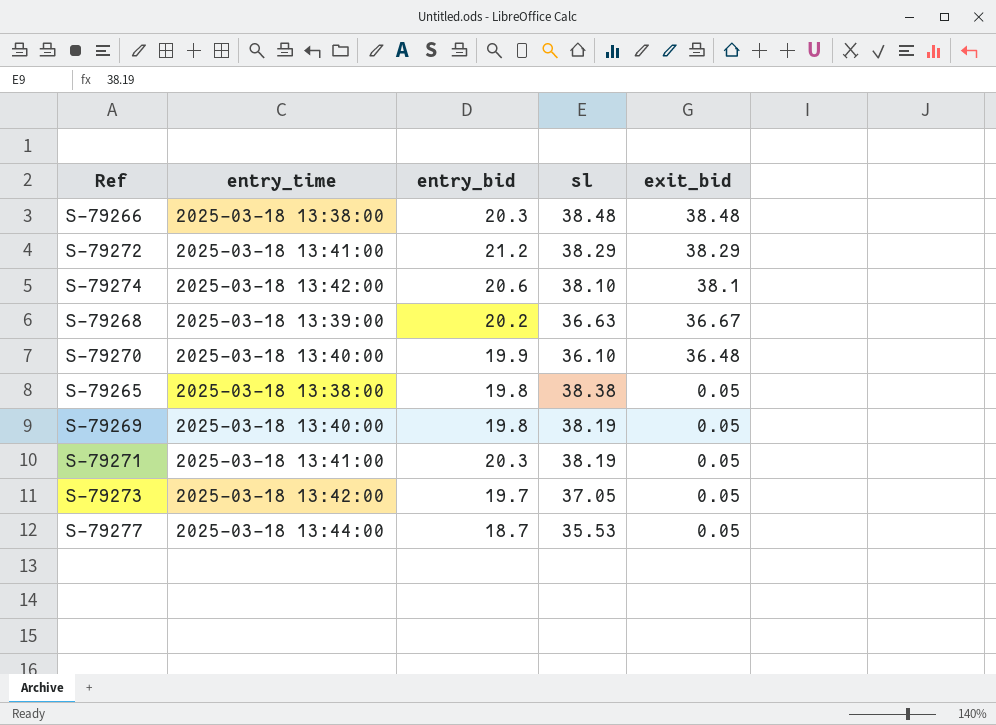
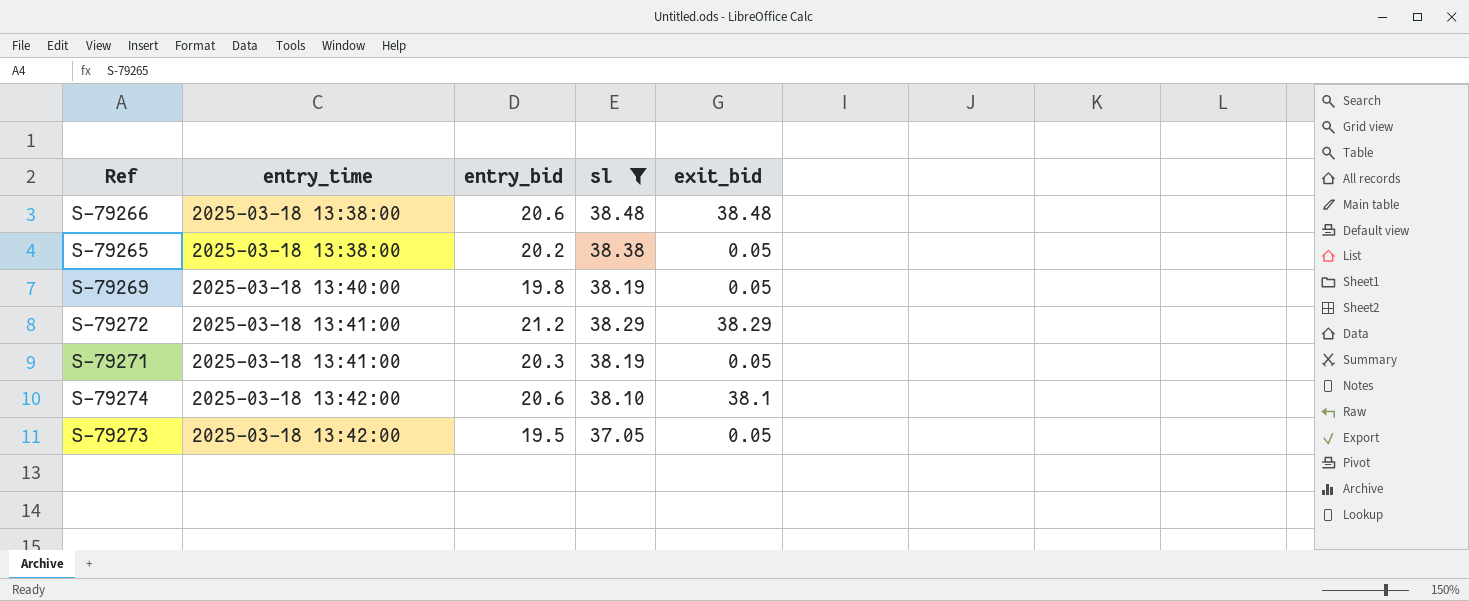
filter: none -> sl >= 37.05
row order: exit_bid descending -> entry_time ascending
S-79266 | entry_bid: 20.3 -> 20.6
S-79265 | entry_bid: 19.8 -> 20.2
S-79273 | entry_bid: 19.7 -> 19.5

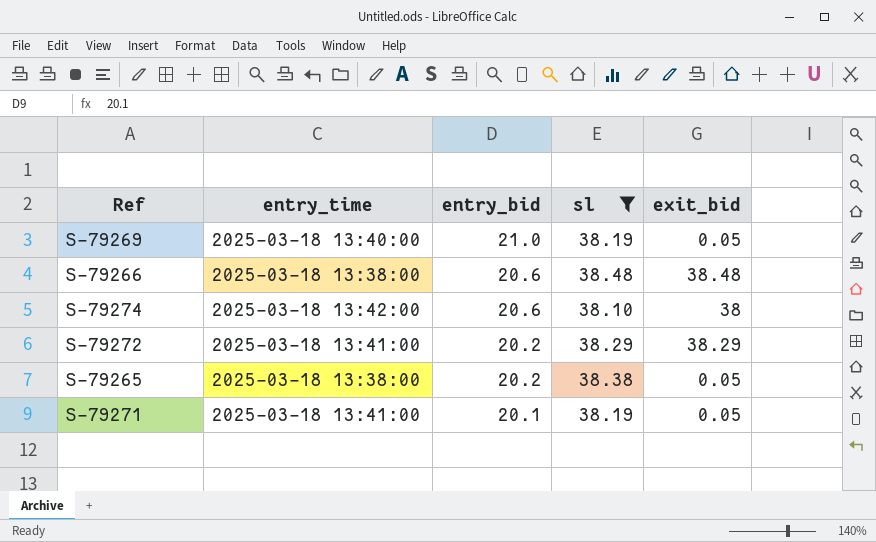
row order: entry_time ascending -> entry_bid descending
row S-79273: 2025-03-18 13:42:00 | 19.5 | 37.05 | 0.05 -> none
S-79269 | entry_bid: 19.8 -> 21.0
S-79274 | exit_bid: 38.1 -> 38
S-79272 | entry_bid: 21.2 -> 20.2
S-79271 | entry_bid: 20.3 -> 20.1

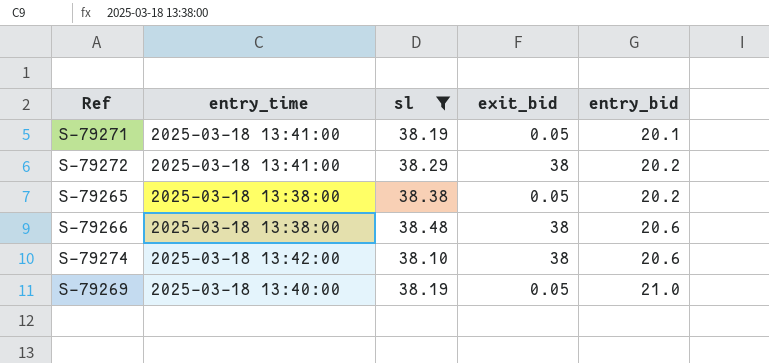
row order: entry_bid descending -> entry_bid ascending
column entry_bid | position: 3 -> 5
S-79272 | exit_bid: 38.29 -> 38
S-79266 | exit_bid: 38.48 -> 38

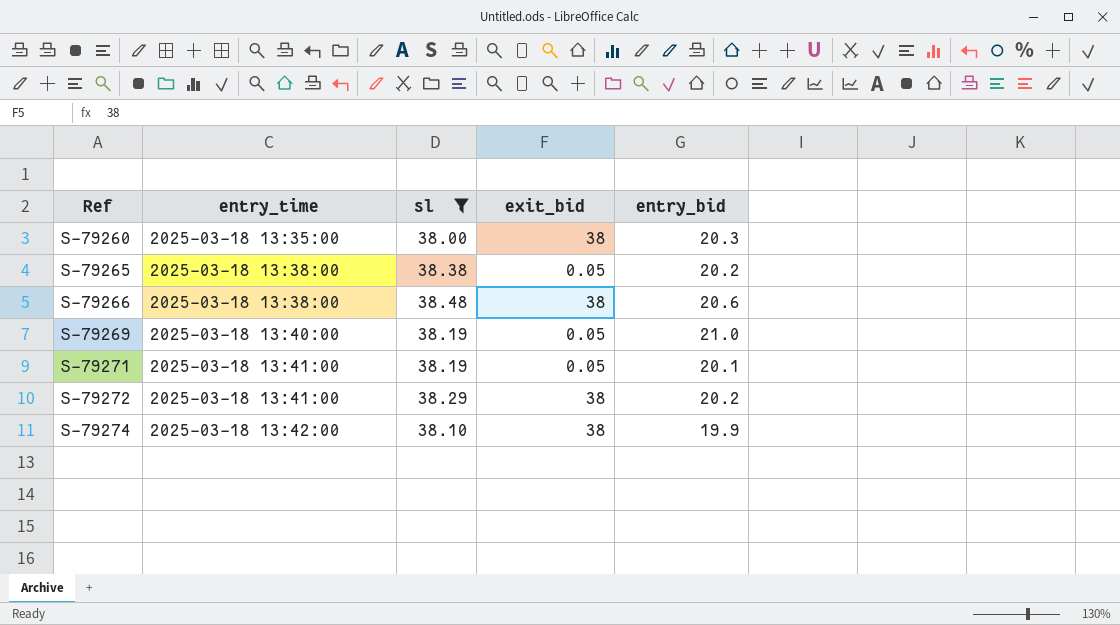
row order: entry_bid ascending -> Ref ascending
row S-79260: none -> 2025-03-18 13:35:00 | 38.00 | 38 | 20.3
S-79274 | entry_bid: 20.6 -> 19.9

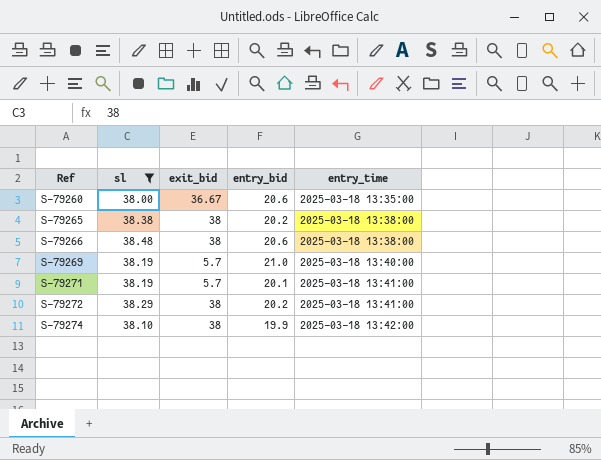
column entry_time | position: 2 -> 5
S-79260 | exit_bid: 38 -> 36.67
S-79260 | entry_bid: 20.3 -> 20.6
S-79265 | exit_bid: 0.05 -> 38
S-79269 | exit_bid: 0.05 -> 5.7
S-79271 | exit_bid: 0.05 -> 5.7

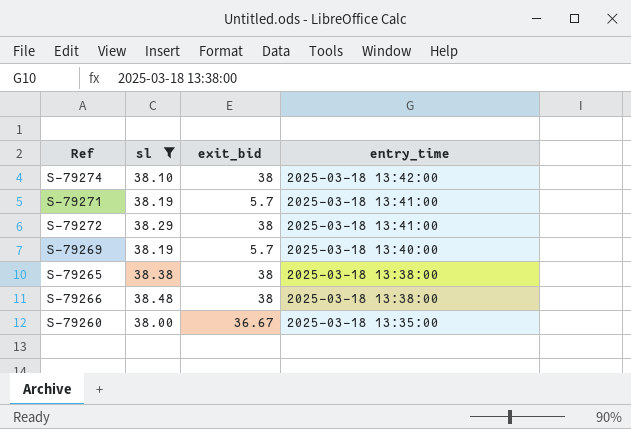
row order: Ref ascending -> entry_time descending
column entry_bid | position: 4 -> none

